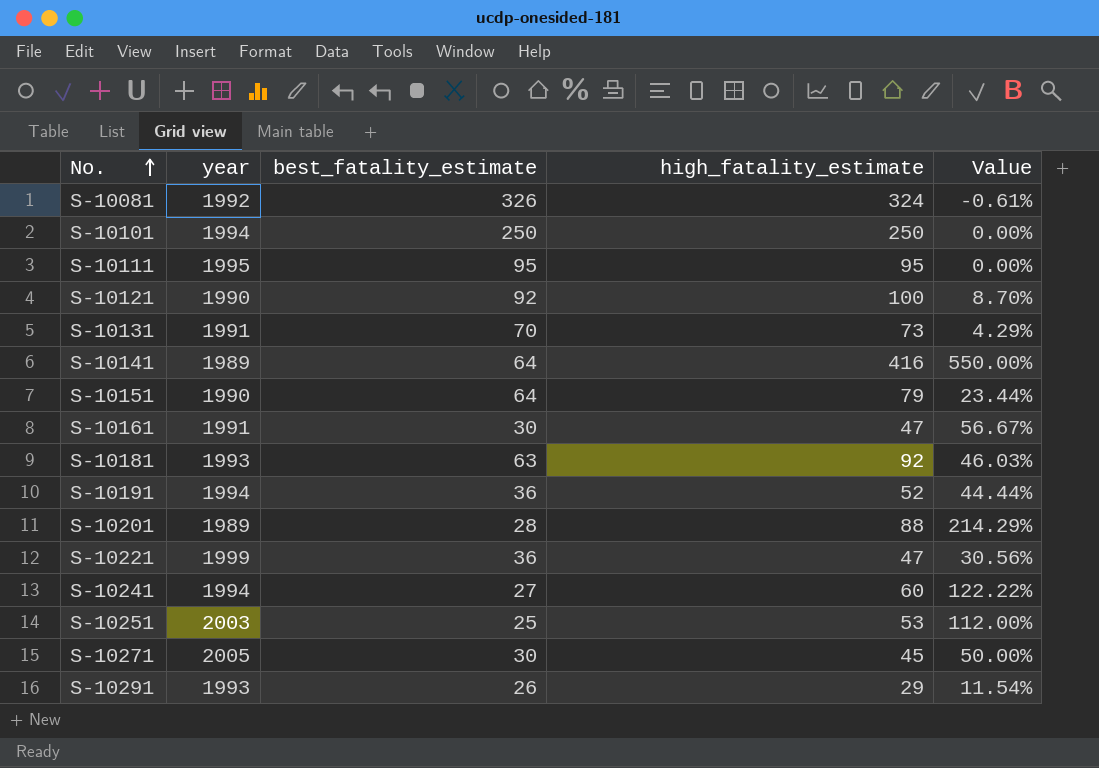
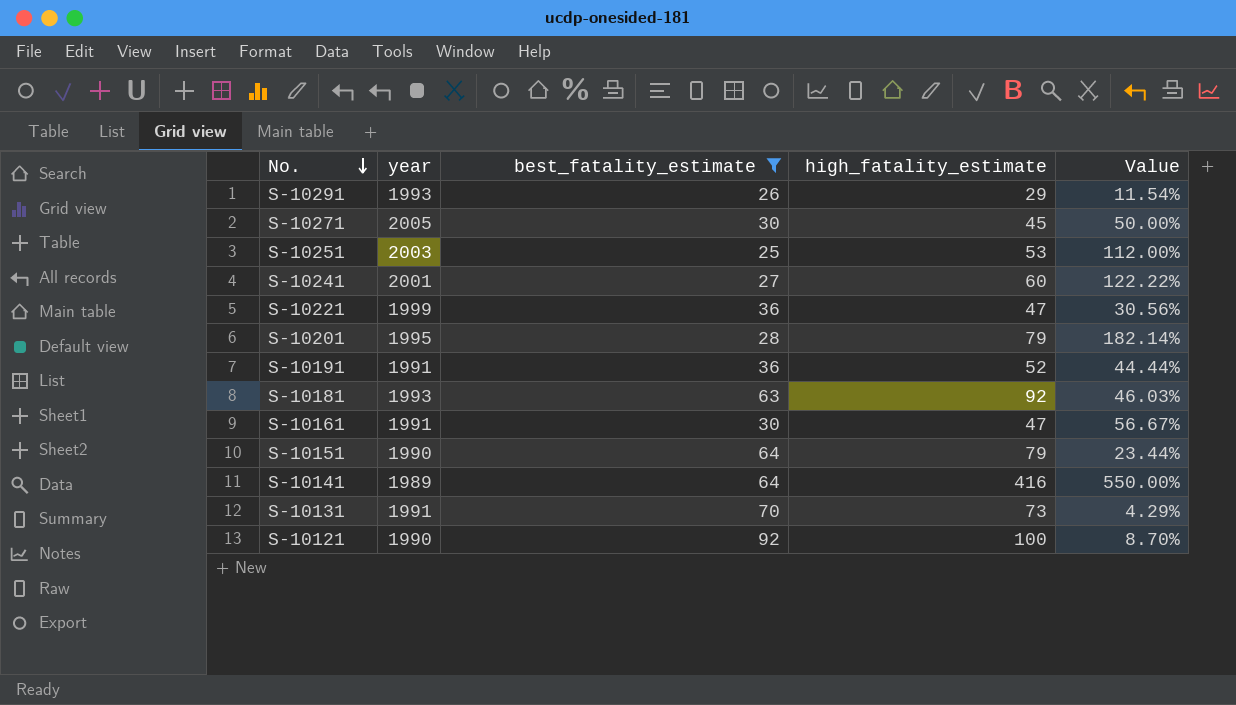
filter: none -> best_fatality_estimate <= 92
row order: No. ascending -> No. descending
S-10241 | year: 1994 -> 2001
S-10201 | year: 1989 -> 1995
S-10201 | high_fatality_estimate: 88 -> 79
S-10201 | Value: 214.29% -> 182.14%
S-10191 | year: 1994 -> 1991

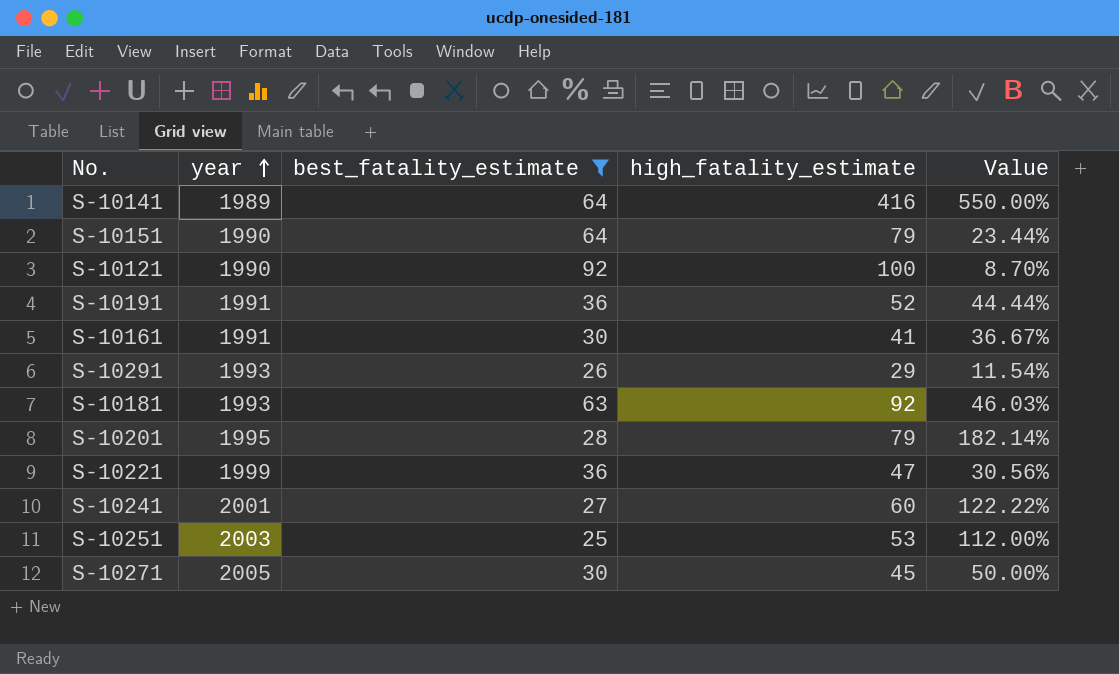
row order: No. descending -> year ascending
row S-10131: 1991 | 70 | 73 | 4.29% -> none
S-10161 | high_fatality_estimate: 47 -> 41
S-10161 | Value: 56.67% -> 36.67%

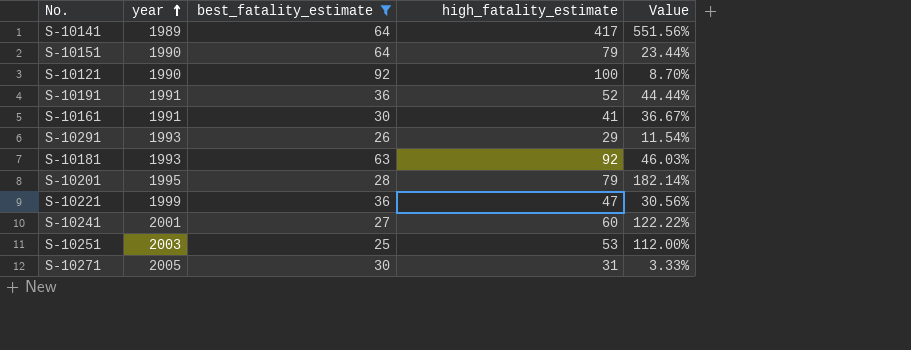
S-10141 | high_fatality_estimate: 416 -> 417
S-10141 | Value: 550.00% -> 551.56%
S-10271 | high_fatality_estimate: 45 -> 31
S-10271 | Value: 50.00% -> 3.33%

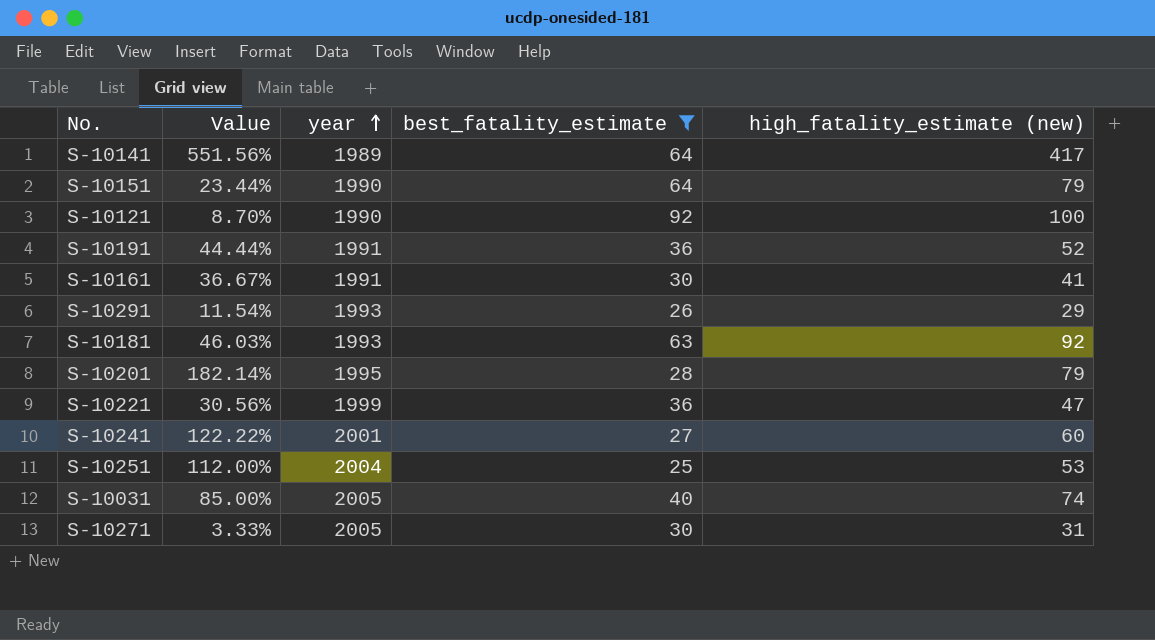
column Value | position: 5 -> 2
column name: high_fatality_estimate -> high_fatality_estimate (new)
S-10251 | year: 2003 -> 2004
row S-10031: none -> 85.00% | 2005 | 40 | 74

